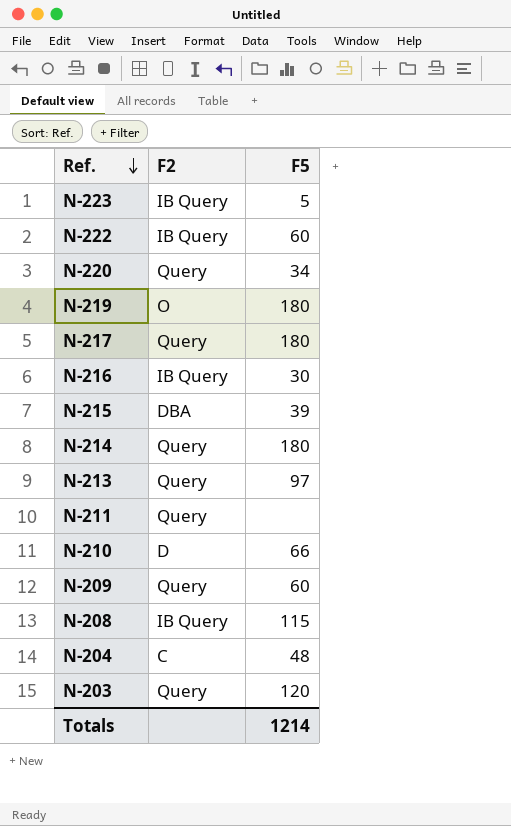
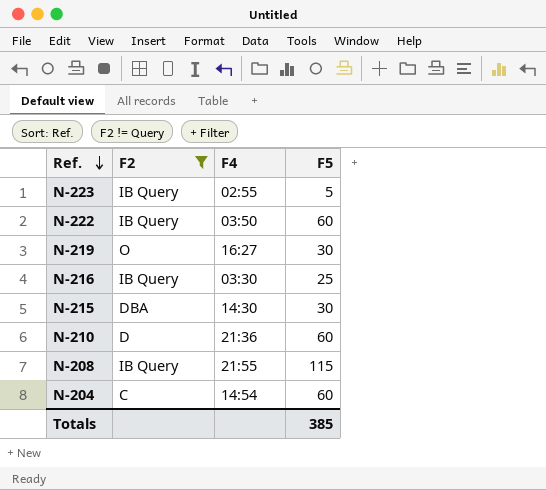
filter: none -> F2 != Query
column F4 | position: none -> 3
N-219 | F5: 180 -> 30
N-216 | F5: 30 -> 25
N-215 | F5: 39 -> 30
N-210 | F5: 66 -> 60
N-204 | F5: 48 -> 60
Totals | F5: 1214 -> 385

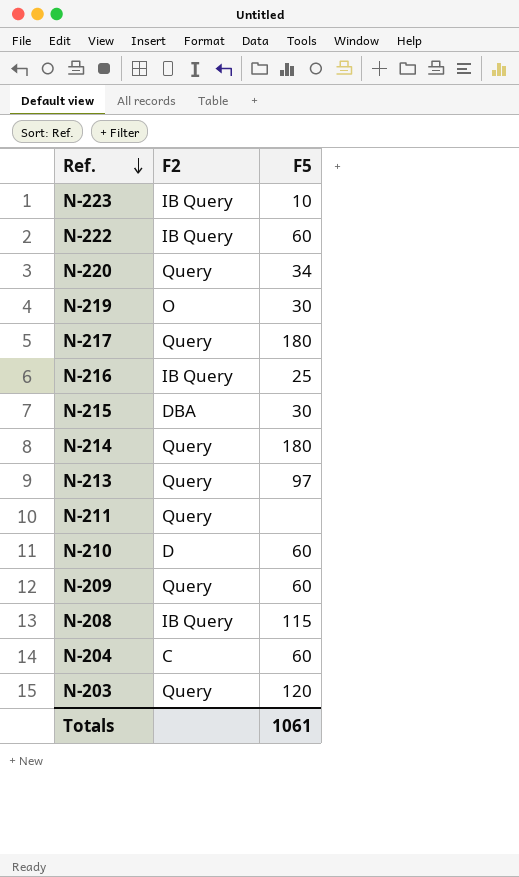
filter: F2 != Query -> none
column F4 | position: 3 -> none
N-223 | F5: 5 -> 10
Totals | F5: 385 -> 1061

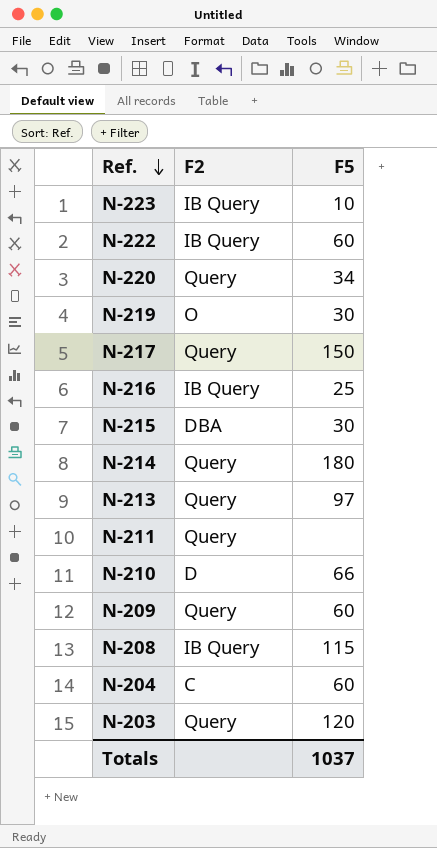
N-217 | F5: 180 -> 150
N-210 | F5: 60 -> 66
Totals | F5: 1061 -> 1037

